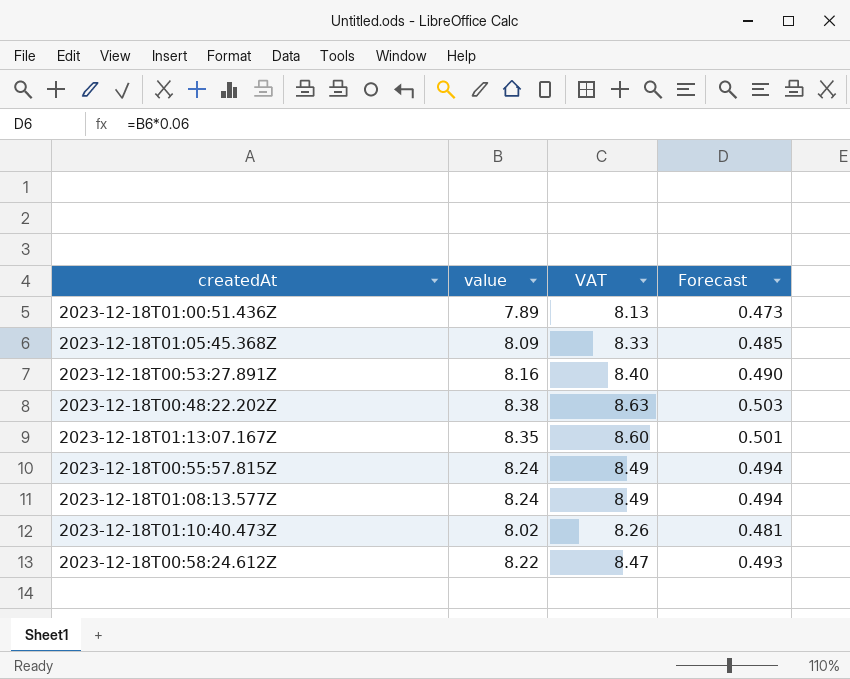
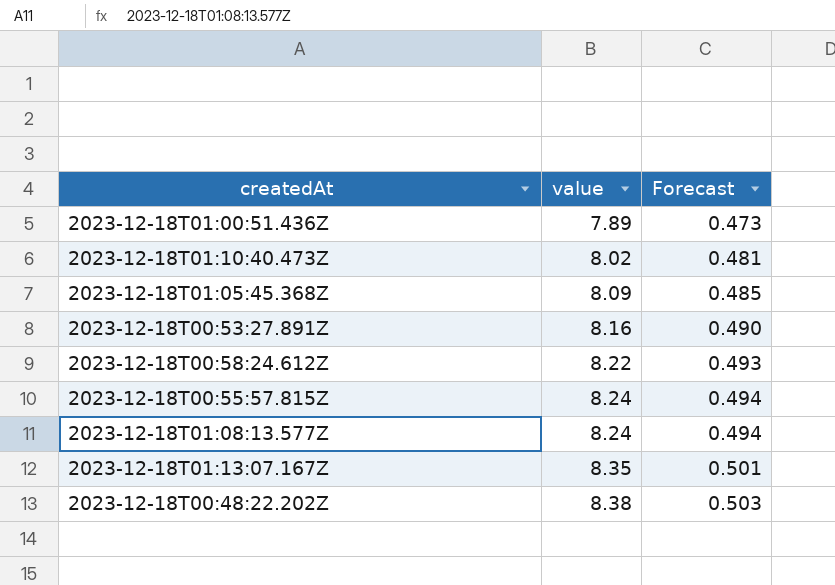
row order: none -> value ascending
column VAT | formula: [value] * 1.03 -> none

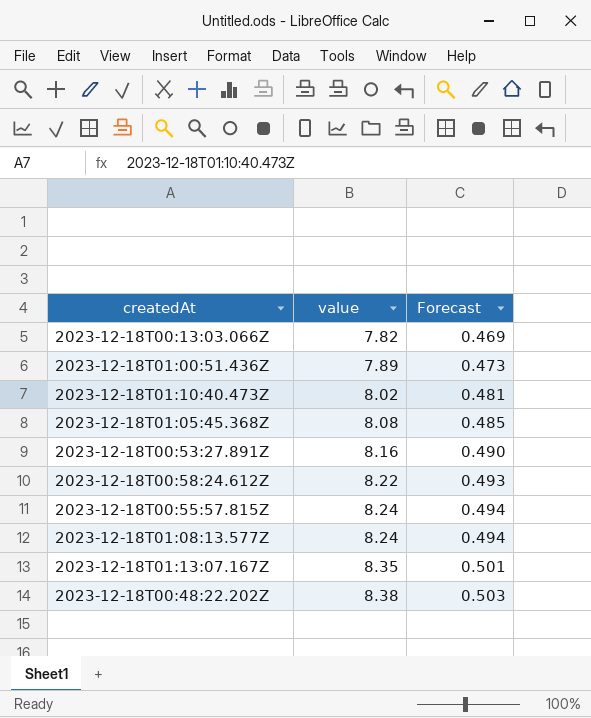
row 2023-12-18T00:13:03.066Z: none -> 7.82 | 0.469
2023-12-18T01:05:45.368Z | value: 8.09 -> 8.08

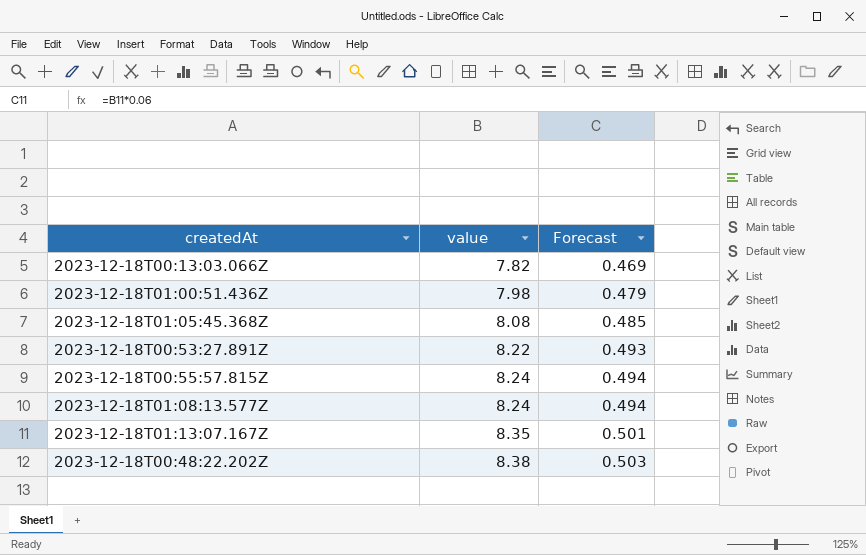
row 2023-12-18T01:10:40.473Z: 8.02 | 0.481 -> none
row 2023-12-18T00:58:24.612Z: 8.22 | 0.493 -> none
2023-12-18T01:00:51.436Z | value: 7.89 -> 7.98
2023-12-18T01:00:51.436Z | Forecast: 0.473 -> 0.479
2023-12-18T00:53:27.891Z | value: 8.16 -> 8.22
2023-12-18T00:53:27.891Z | Forecast: 0.490 -> 0.493

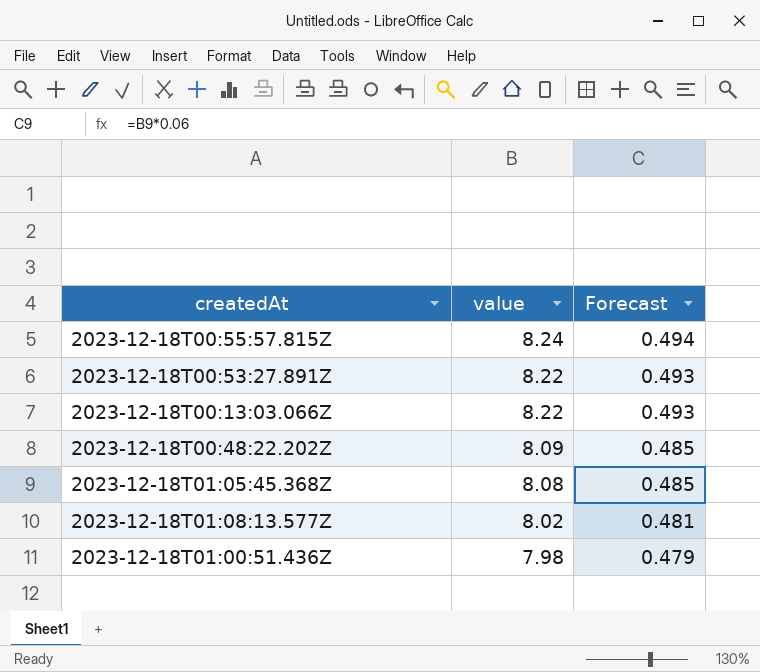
row order: value ascending -> value descending
row 2023-12-18T01:13:07.167Z: 8.35 | 0.501 -> none
2023-12-18T00:13:03.066Z | value: 7.82 -> 8.22
2023-12-18T00:13:03.066Z | Forecast: 0.469 -> 0.493
2023-12-18T00:48:22.202Z | value: 8.38 -> 8.09
2023-12-18T00:48:22.202Z | Forecast: 0.503 -> 0.485
2023-12-18T01:08:13.577Z | value: 8.24 -> 8.02
2023-12-18T01:08:13.577Z | Forecast: 0.494 -> 0.481

